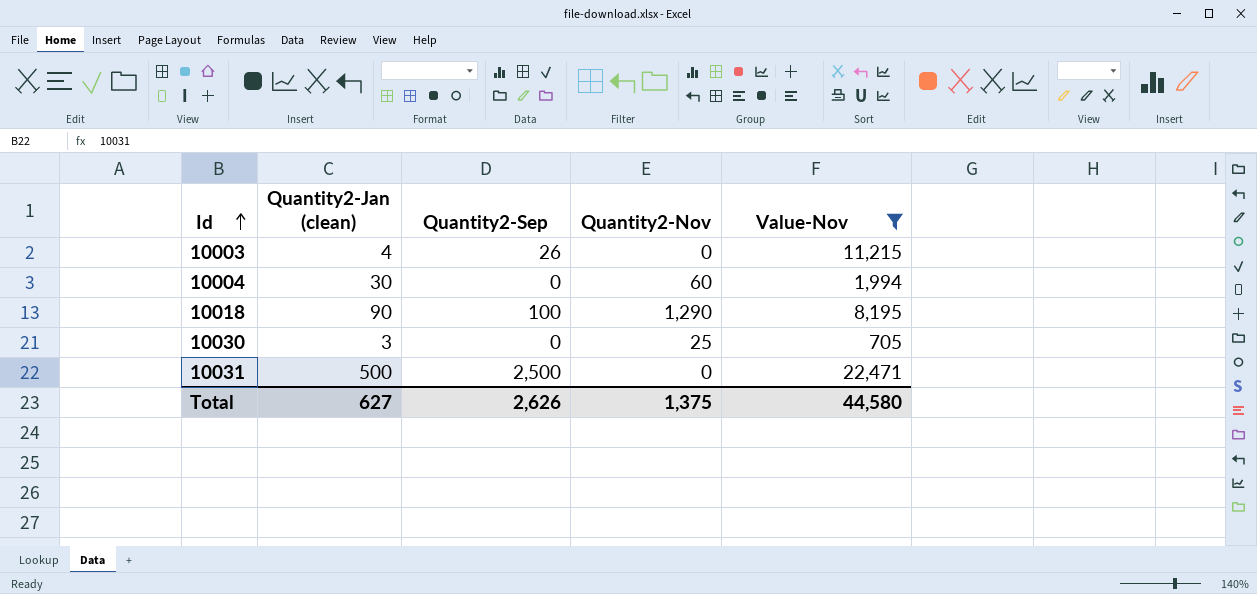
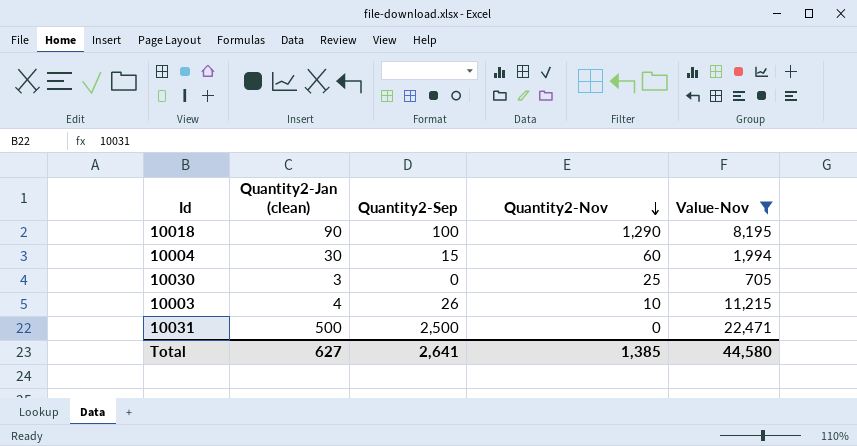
row order: Id ascending -> Quantity2-Nov descending
10004 | Quantity2-Sep: 0 -> 15
10003 | Quantity2-Nov: 0 -> 10
Total | Quantity2-Sep: 2,626 -> 2,641
Total | Quantity2-Nov: 1,375 -> 1,385

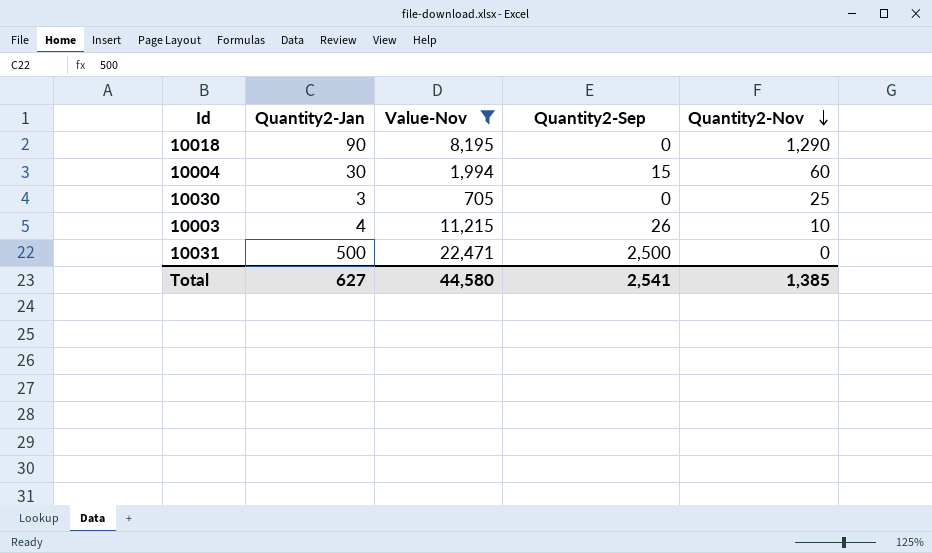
column name: Quantity2-Jan (clean) -> Quantity2-Jan
column Value-Nov | position: 5 -> 3
10018 | Quantity2-Sep: 100 -> 0
Total | Quantity2-Sep: 2,641 -> 2,541

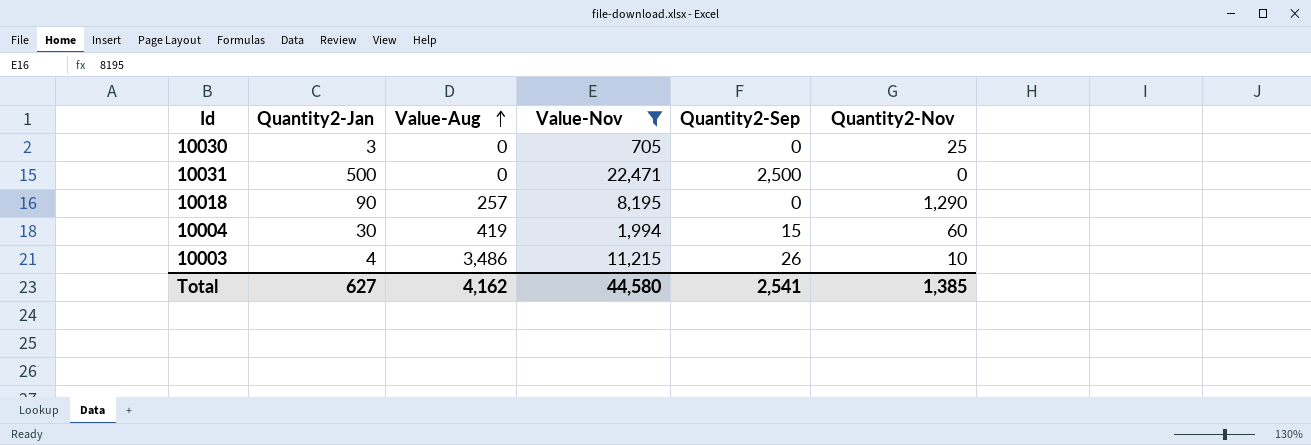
row order: Quantity2-Nov descending -> Value-Aug ascending
column Value-Aug | position: none -> 3

